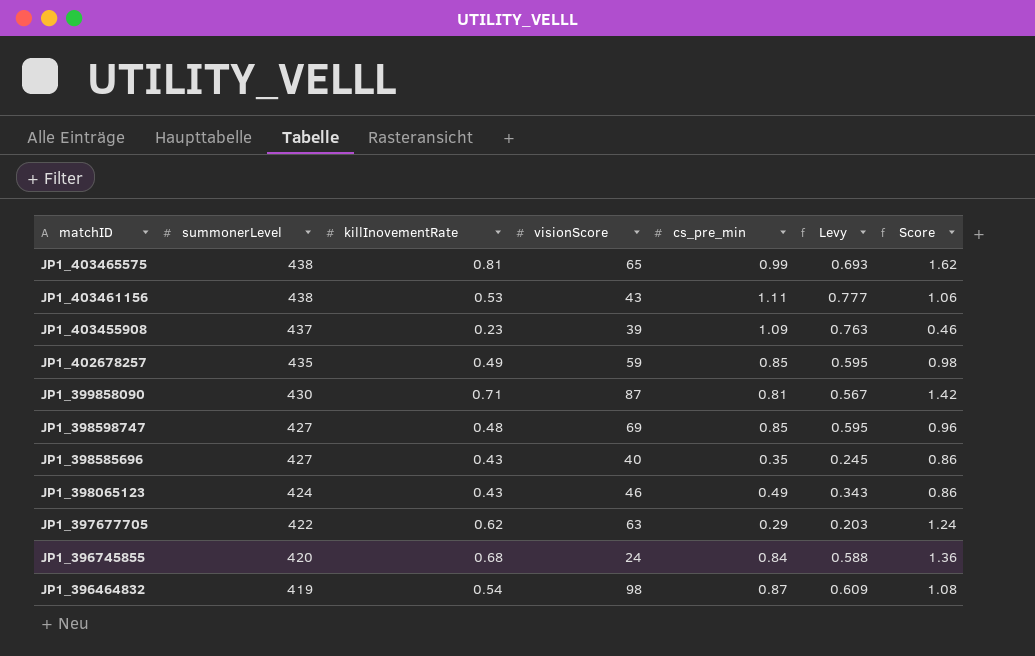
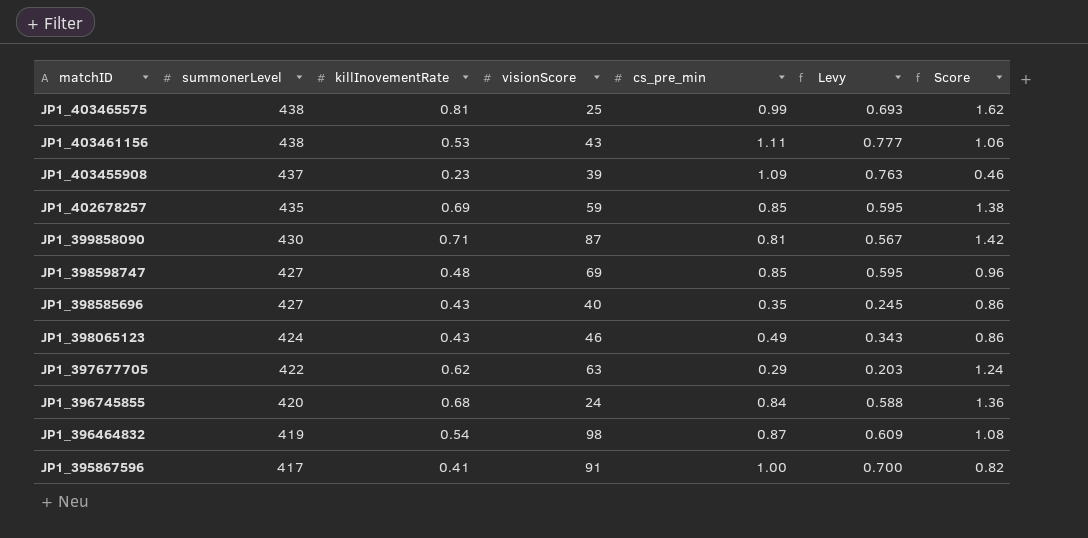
JP1_403465575 | visionScore: 65 -> 25
JP1_402678257 | killInovementRate: 0.49 -> 0.69
JP1_402678257 | Score: 0.98 -> 1.38
row JP1_395867596: none -> 417 | 0.41 | 91 | 1.00 | 0.700 | 0.82

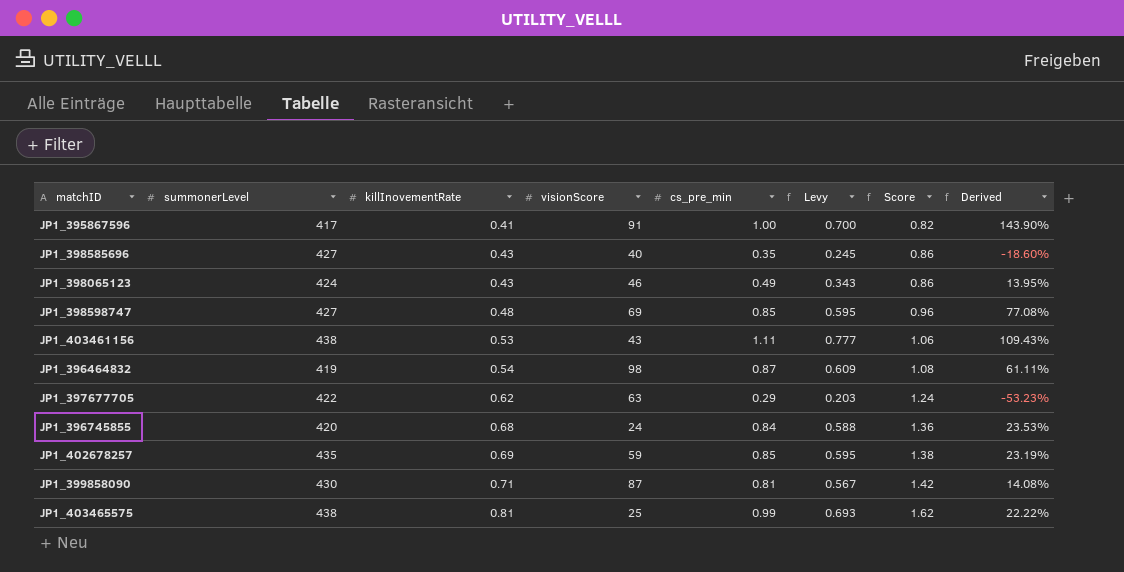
row order: matchID descending -> killInovementRate ascending
column Derived | formula: none -> ([cs_pre_min] - [killInovementRate]) / [killInovementRate]
row JP1_403455908: 437 | 0.23 | 39 | 1.09 | 0.763 | 0.46 -> none

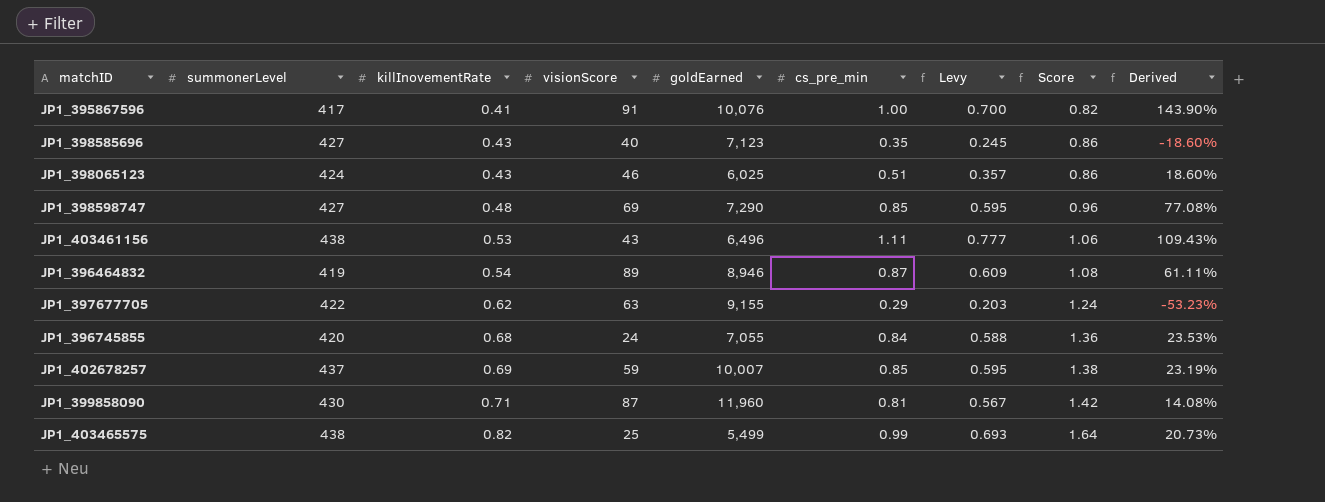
column goldEarned | position: none -> 5
JP1_398065123 | cs_pre_min: 0.49 -> 0.51
JP1_398065123 | Levy: 0.343 -> 0.357
JP1_398065123 | Derived: 13.95% -> 18.60%
JP1_396464832 | visionScore: 98 -> 89
JP1_402678257 | summonerLevel: 435 -> 437
JP1_403465575 | killInovementRate: 0.81 -> 0.82
JP1_403465575 | Score: 1.62 -> 1.64
JP1_403465575 | Derived: 22.22% -> 20.73%

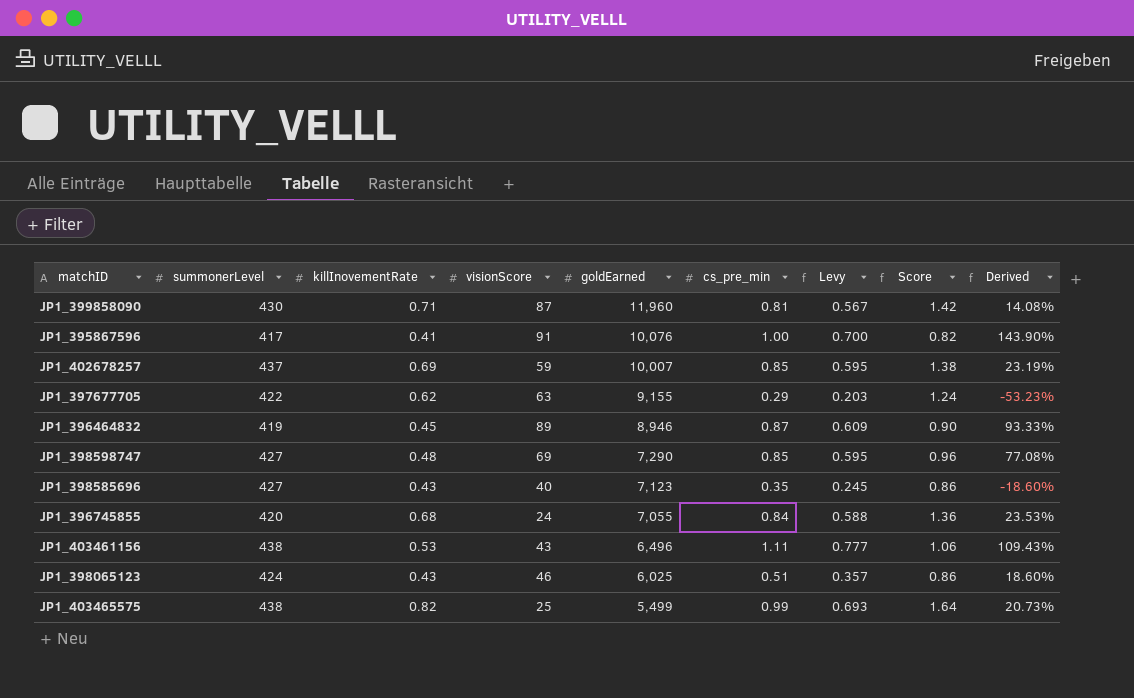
row order: killInovementRate ascending -> goldEarned descending
JP1_396464832 | killInovementRate: 0.54 -> 0.45
JP1_396464832 | Score: 1.08 -> 0.90
JP1_396464832 | Derived: 61.11% -> 93.33%

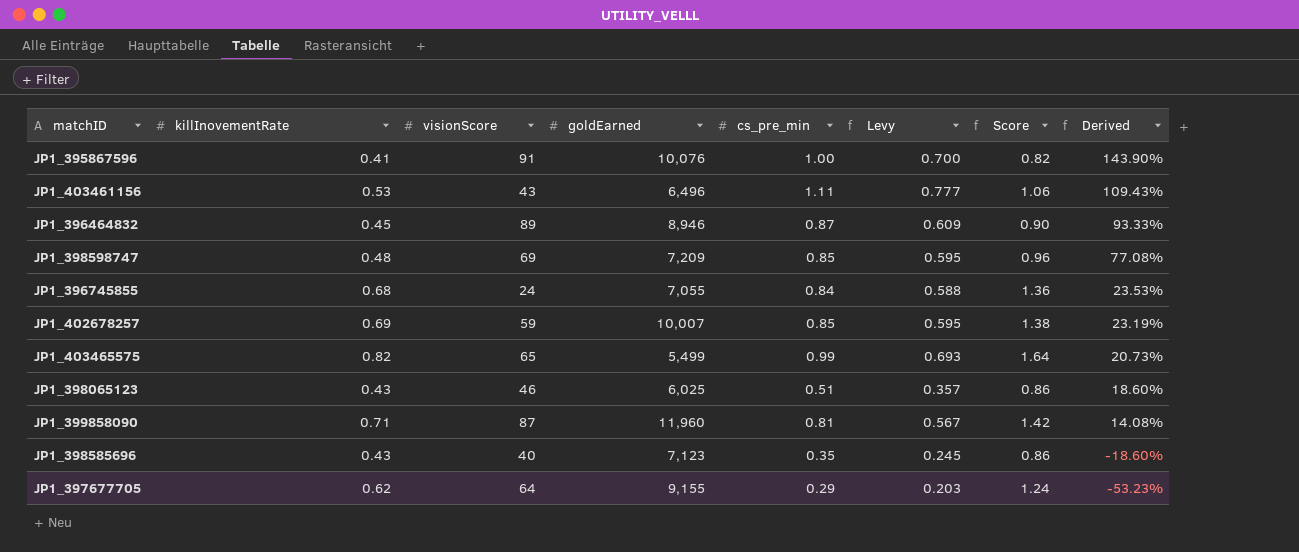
row order: goldEarned descending -> Derived descending
column summonerLevel | position: 2 -> none
JP1_398598747 | goldEarned: 7,290 -> 7,209
JP1_403465575 | visionScore: 25 -> 65
JP1_397677705 | visionScore: 63 -> 64

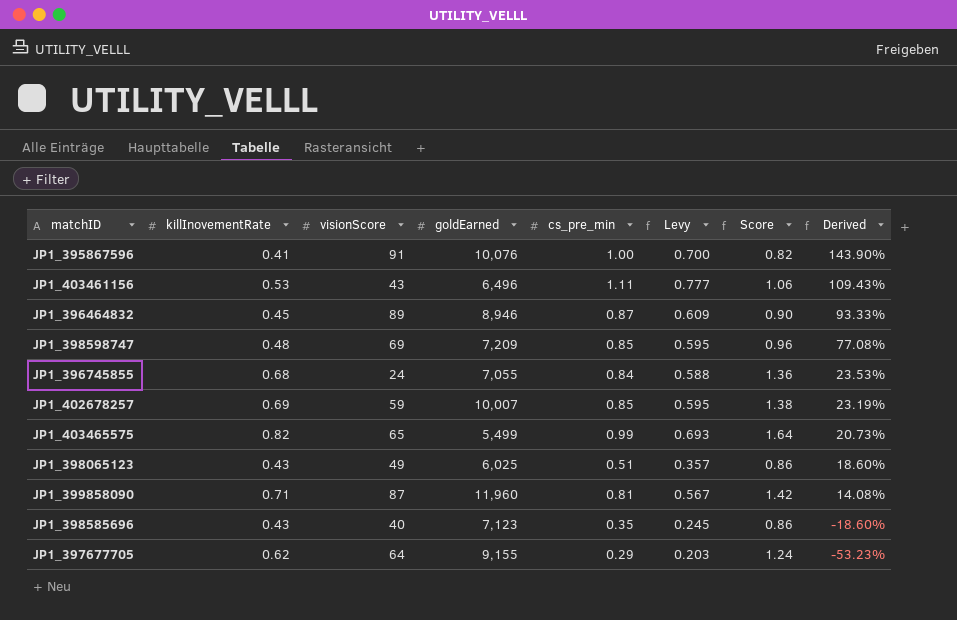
JP1_398065123 | visionScore: 46 -> 49

